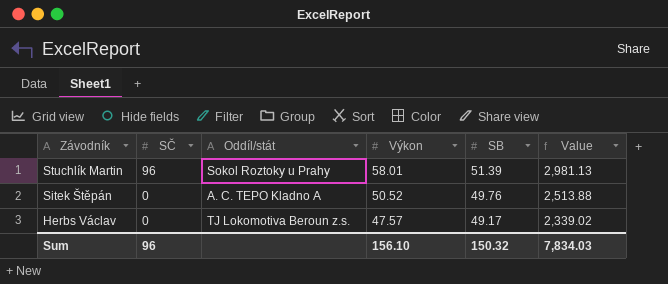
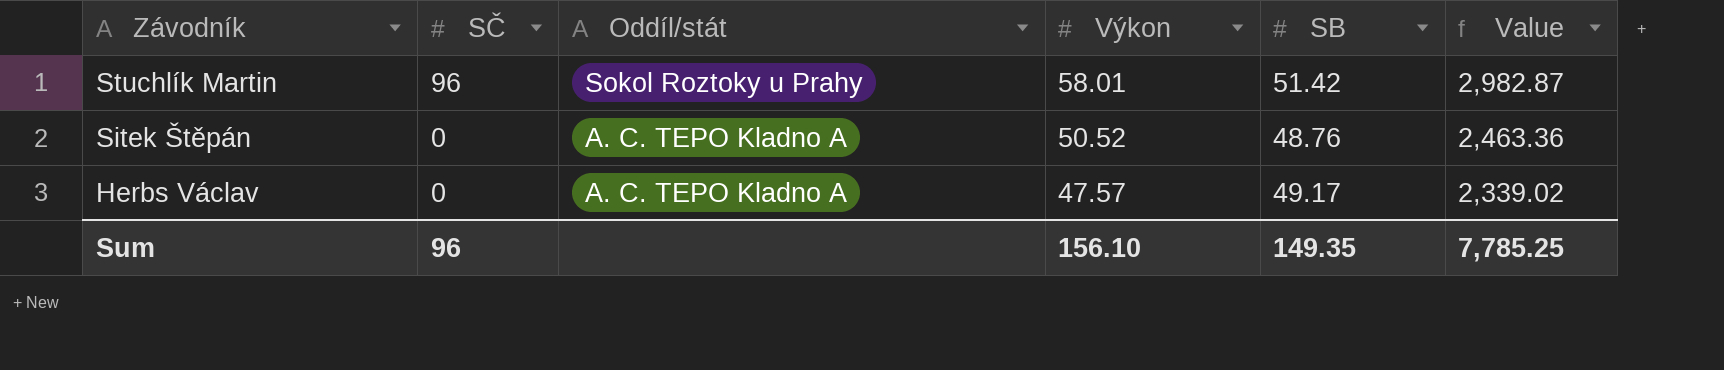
Stuchlík Martin | SB: 51.39 -> 51.42
Stuchlík Martin | Value: 2,981.13 -> 2,982.87
Sitek Štěpán | SB: 49.76 -> 48.76
Sitek Štěpán | Value: 2,513.88 -> 2,463.36
Herbs Václav | Oddíl/stát: TJ Lokomotiva Beroun z.s. -> A. C. TEPO Kladno A
Sum | SB: 150.32 -> 149.35
Sum | Value: 7,834.03 -> 7,785.25

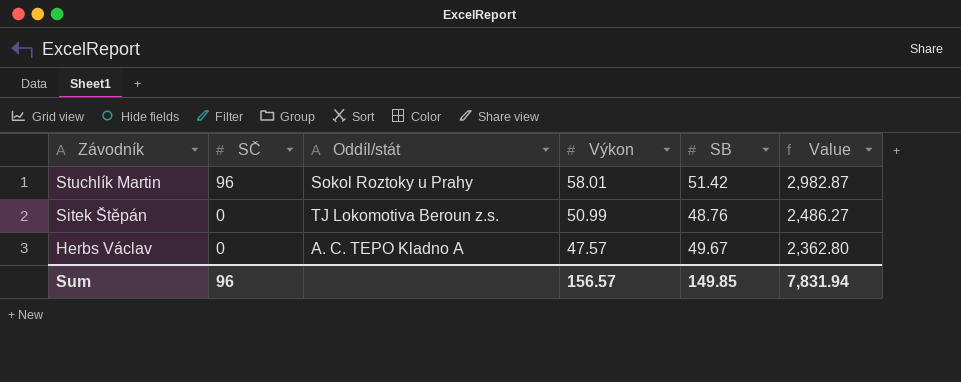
Sitek Štěpán | Oddíl/stát: A. C. TEPO Kladno A -> TJ Lokomotiva Beroun z.s.
Sitek Štěpán | Výkon: 50.52 -> 50.99
Sitek Štěpán | Value: 2,463.36 -> 2,486.27
Herbs Václav | SB: 49.17 -> 49.67
Herbs Václav | Value: 2,339.02 -> 2,362.80
Sum | Výkon: 156.10 -> 156.57
Sum | SB: 149.35 -> 149.85
Sum | Value: 7,785.25 -> 7,831.94

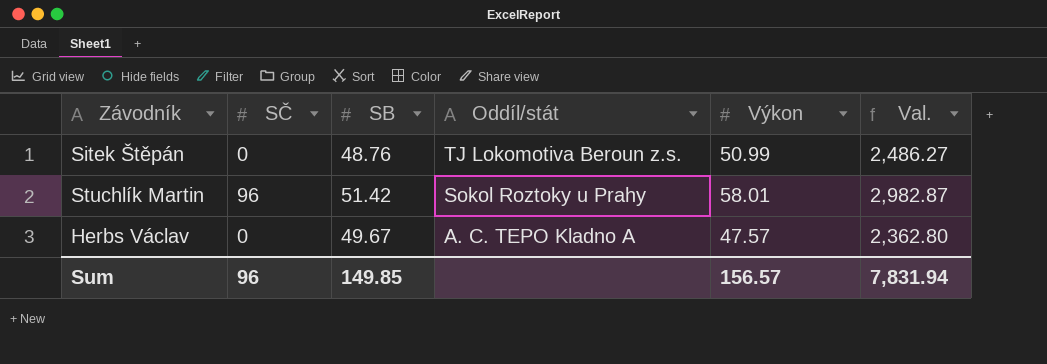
row order: Závodník descending -> Oddíl/stát descending
column SB | position: 5 -> 3
column name: Value -> Val.

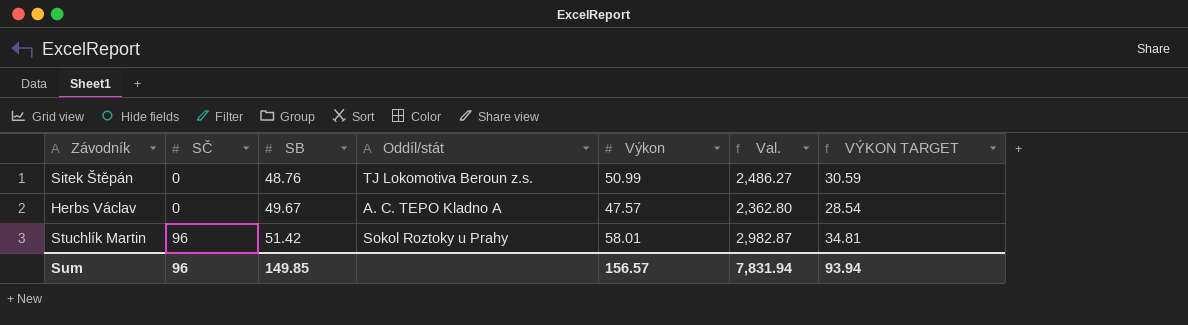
row order: Oddíl/stát descending -> SČ ascending
column VÝKON TARGET | formula: none -> [Výkon] * 0.6

